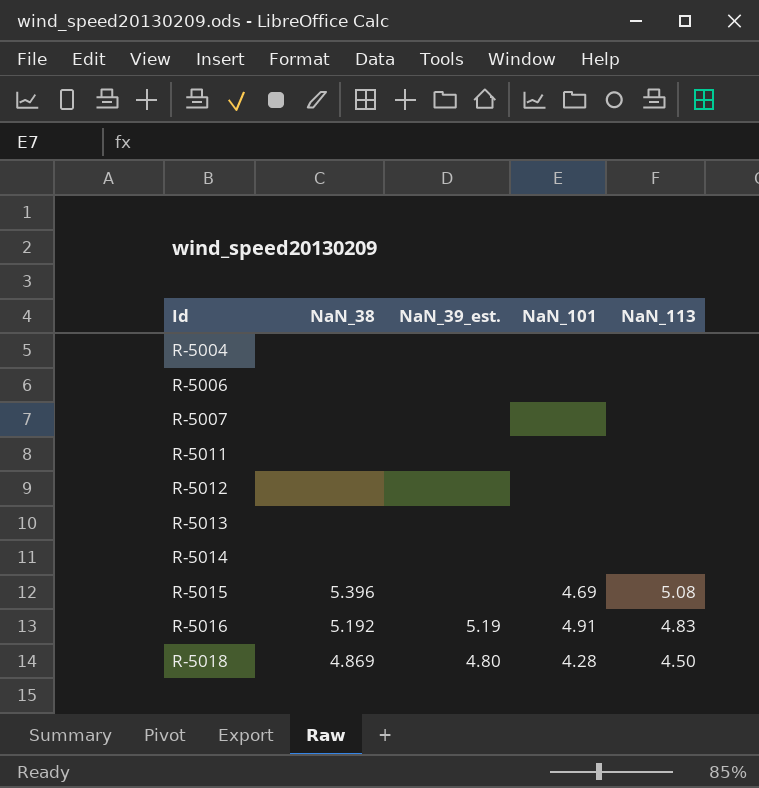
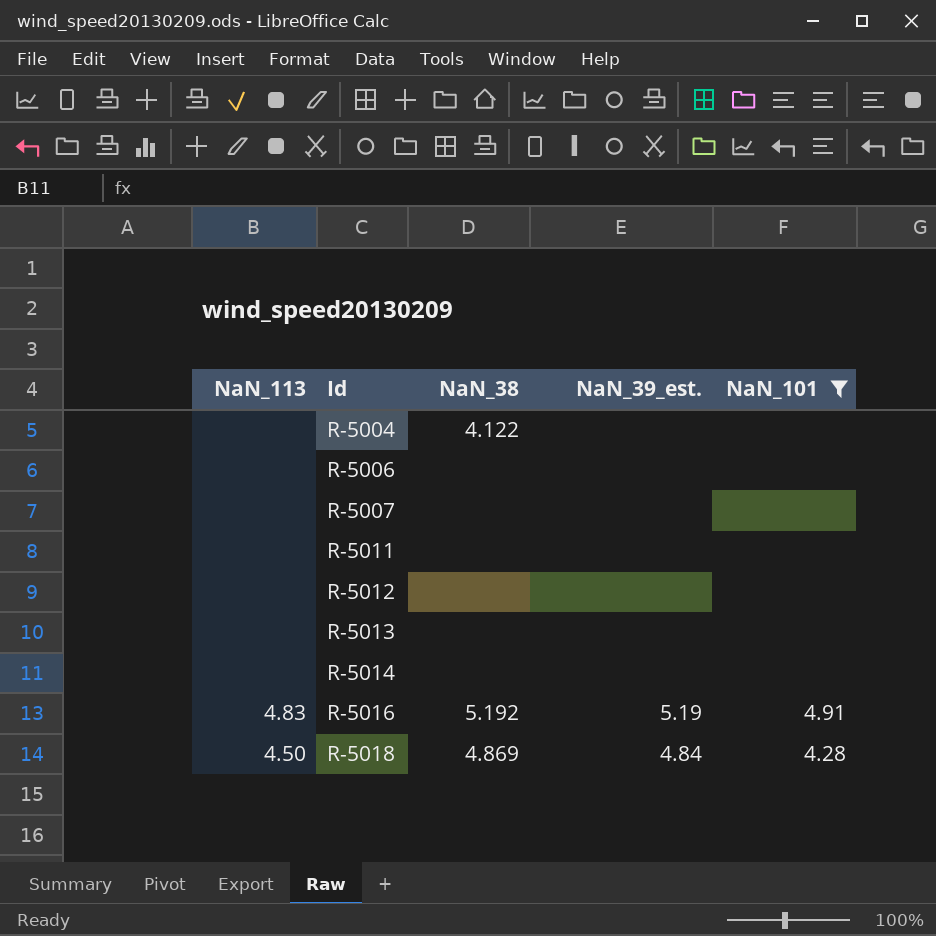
filter: none -> NaN_101 != 4.69
column NaN_113 | position: 5 -> 1
R-5004 | NaN_38: none -> 4.122
R-5018 | NaN_39_est.: 4.80 -> 4.84

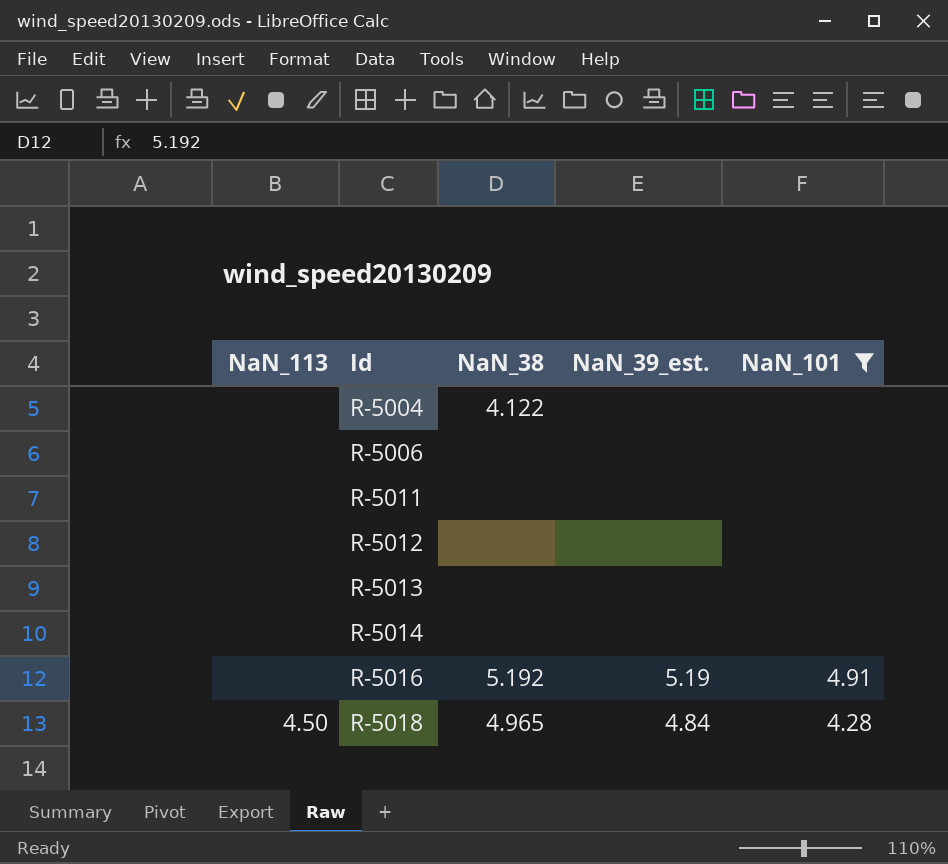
row R-5007: none | none | none | none -> none
R-5016 | NaN_113: 4.83 -> none
R-5018 | NaN_38: 4.869 -> 4.965

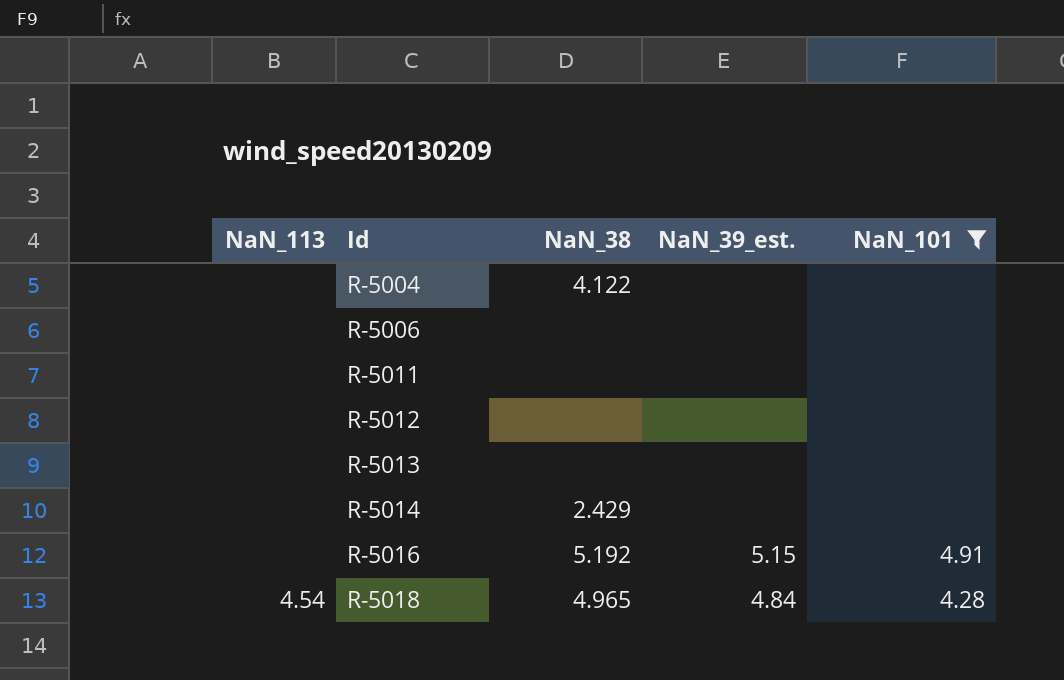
R-5014 | NaN_38: none -> 2.429
R-5016 | NaN_39_est.: 5.19 -> 5.15
R-5018 | NaN_113: 4.50 -> 4.54

